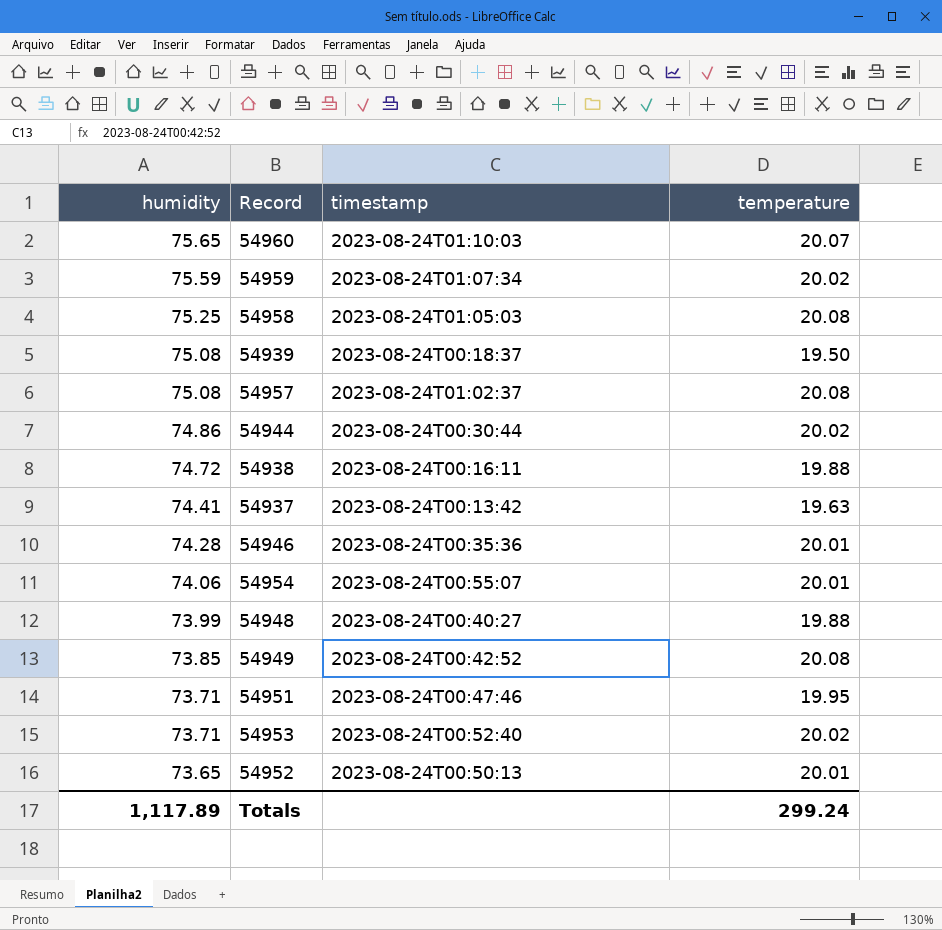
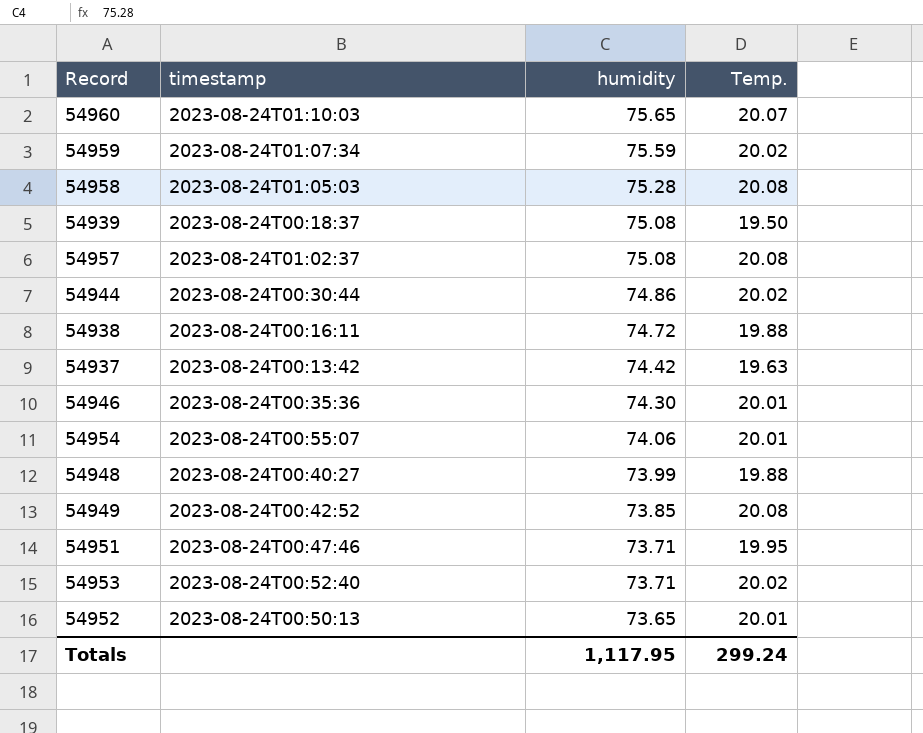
column humidity | position: 1 -> 3
column name: temperature -> Temp.
54958 | humidity: 75.25 -> 75.28
54937 | humidity: 74.41 -> 74.42
54946 | humidity: 74.28 -> 74.30
Totals | humidity: 1,117.89 -> 1,117.95

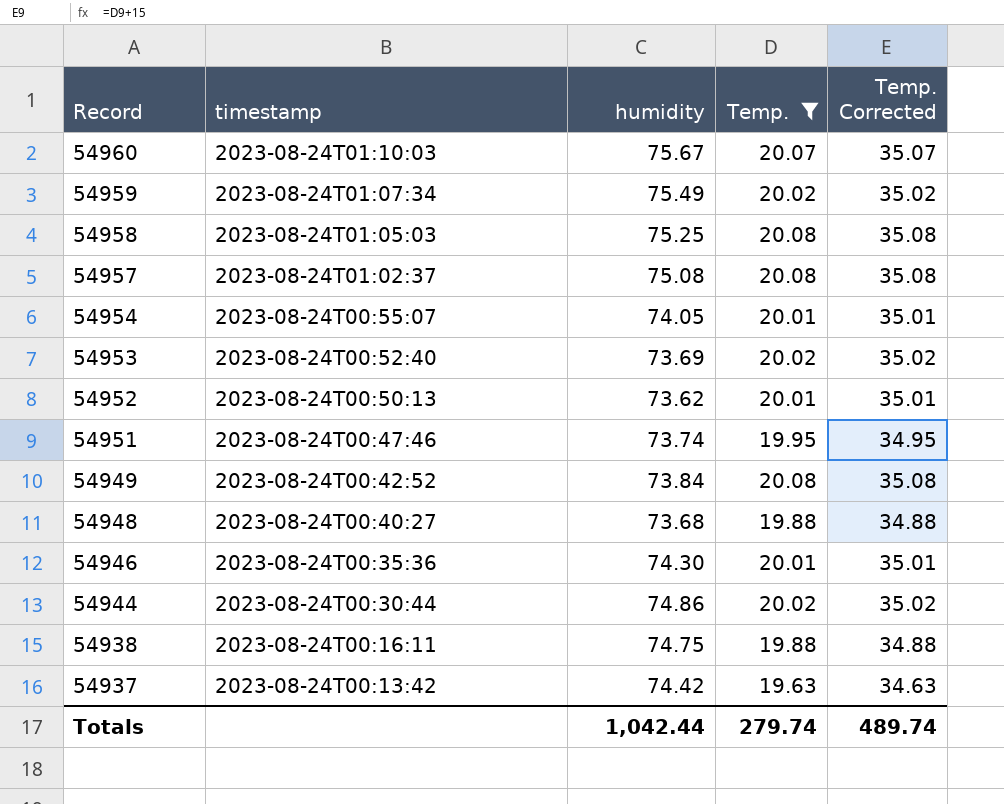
filter: none -> Temp. != 19.50
row order: humidity descending -> Record descending
column Temp. Corrected | formula: none -> [Temp.] + 15
54960 | humidity: 75.65 -> 75.67
54959 | humidity: 75.59 -> 75.49
54958 | humidity: 75.28 -> 75.25
54954 | humidity: 74.06 -> 74.05
54953 | humidity: 73.71 -> 73.69
54952 | humidity: 73.65 -> 73.62
54951 | humidity: 73.71 -> 73.74
54949 | humidity: 73.85 -> 73.84
54948 | humidity: 73.99 -> 73.68
54938 | humidity: 74.72 -> 74.75
Totals | humidity: 1,117.95 -> 1,042.44
Totals | Temp.: 299.24 -> 279.74

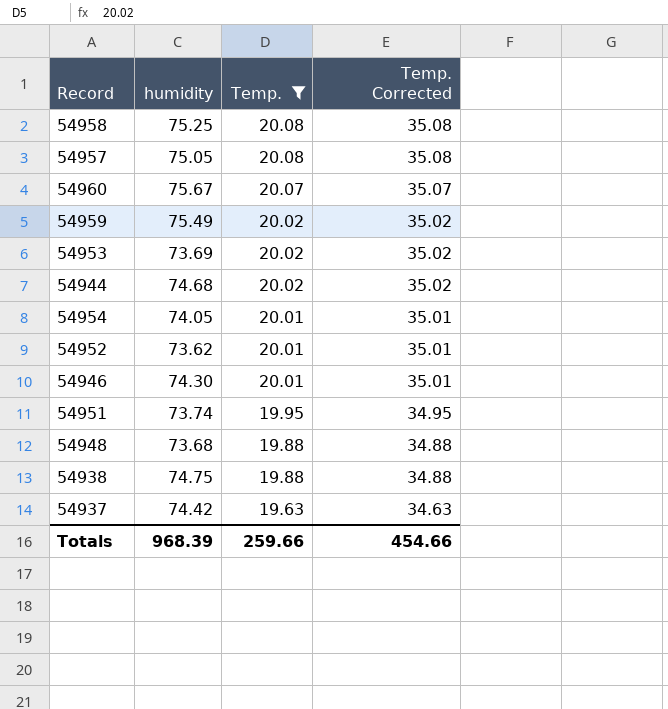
row order: Record descending -> Temp. descending
column timestamp | position: 2 -> none
row 54949: 2023-08-24T00:42:52 | 73.84 | 20.08 | 35.08 -> none
54957 | humidity: 75.08 -> 75.05
54944 | humidity: 74.86 -> 74.68
Totals | humidity: 1,042.44 -> 968.39
Totals | Temp.: 279.74 -> 259.66
Totals | Temp. Corrected: 489.74 -> 454.66

